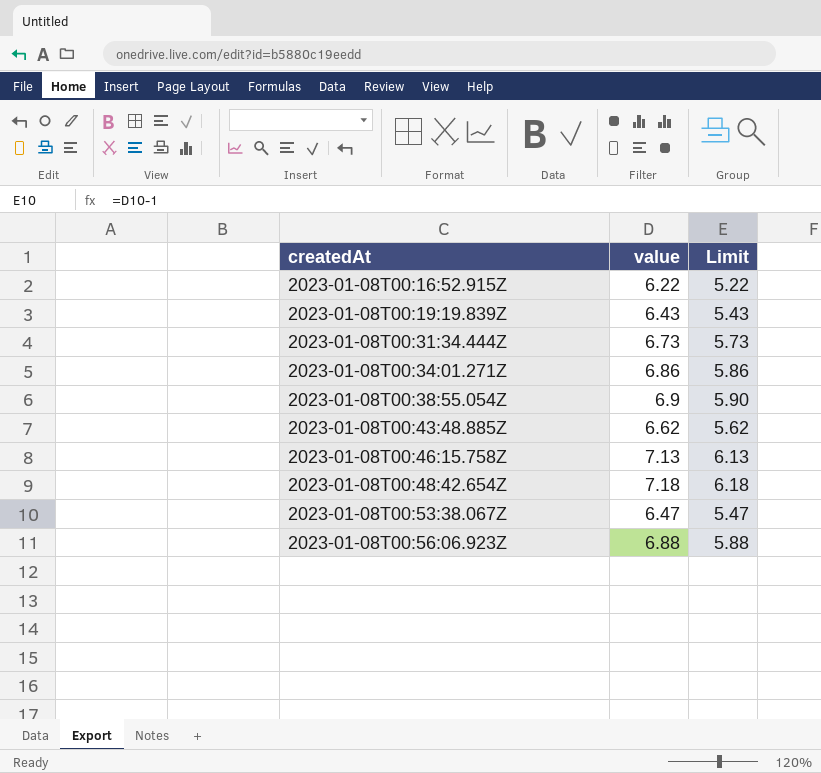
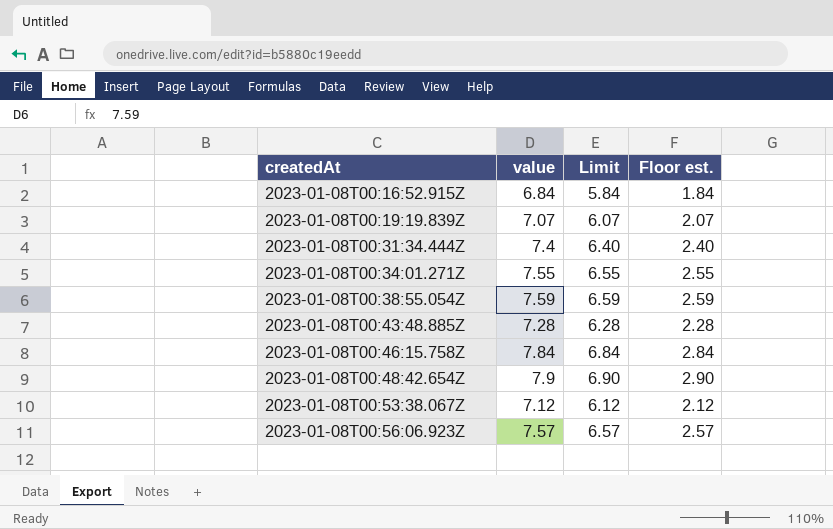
column Floor est. | formula: none -> [value] - 5
2023-01-08T00:16:52.915Z | value: 6.22 -> 6.84
2023-01-08T00:16:52.915Z | Limit: 5.22 -> 5.84
2023-01-08T00:19:19.839Z | value: 6.43 -> 7.07
2023-01-08T00:19:19.839Z | Limit: 5.43 -> 6.07
2023-01-08T00:31:34.444Z | value: 6.73 -> 7.4
2023-01-08T00:31:34.444Z | Limit: 5.73 -> 6.40
2023-01-08T00:34:01.271Z | value: 6.86 -> 7.55
2023-01-08T00:34:01.271Z | Limit: 5.86 -> 6.55
2023-01-08T00:38:55.054Z | value: 6.9 -> 7.59
2023-01-08T00:38:55.054Z | Limit: 5.90 -> 6.59
2023-01-08T00:43:48.885Z | value: 6.62 -> 7.28
2023-01-08T00:43:48.885Z | Limit: 5.62 -> 6.28
2023-01-08T00:46:15.758Z | value: 7.13 -> 7.84
2023-01-08T00:46:15.758Z | Limit: 6.13 -> 6.84
2023-01-08T00:48:42.654Z | value: 7.18 -> 7.9
2023-01-08T00:48:42.654Z | Limit: 6.18 -> 6.90
2023-01-08T00:53:38.067Z | value: 6.47 -> 7.12
2023-01-08T00:53:38.067Z | Limit: 5.47 -> 6.12
2023-01-08T00:56:06.923Z | value: 6.88 -> 7.57
2023-01-08T00:56:06.923Z | Limit: 5.88 -> 6.57

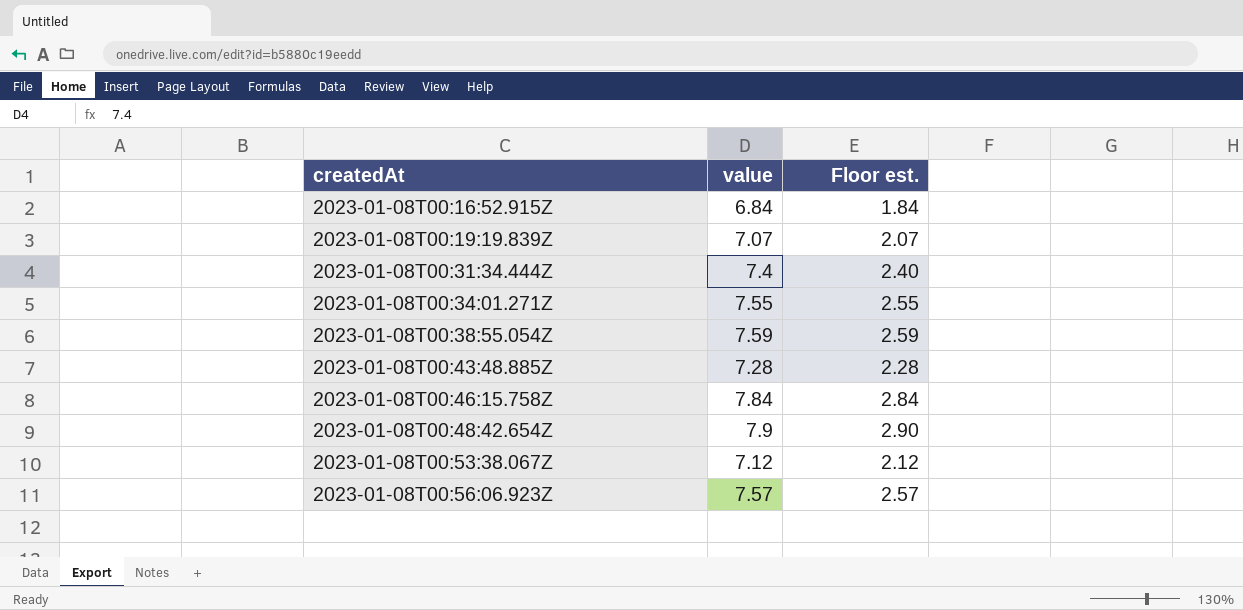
column Limit | formula: [value] - 1 -> none

